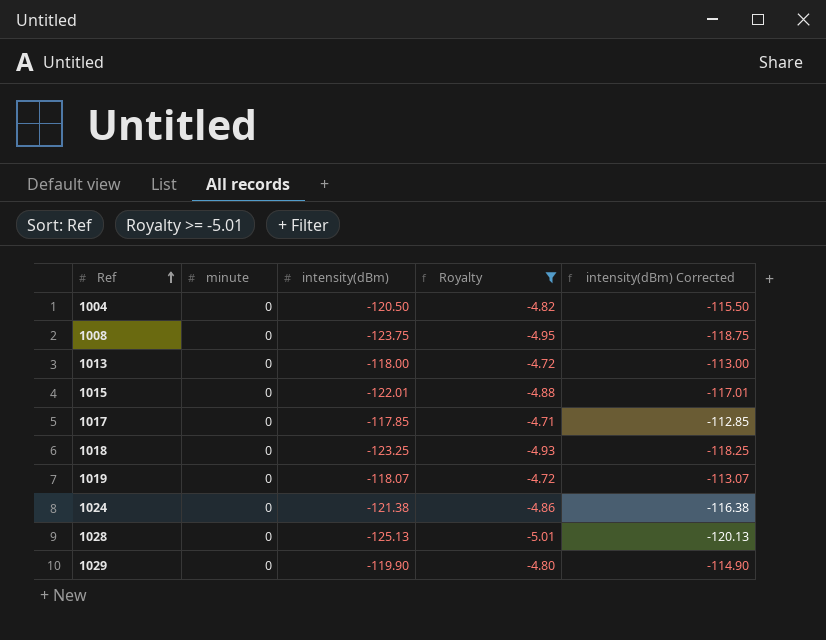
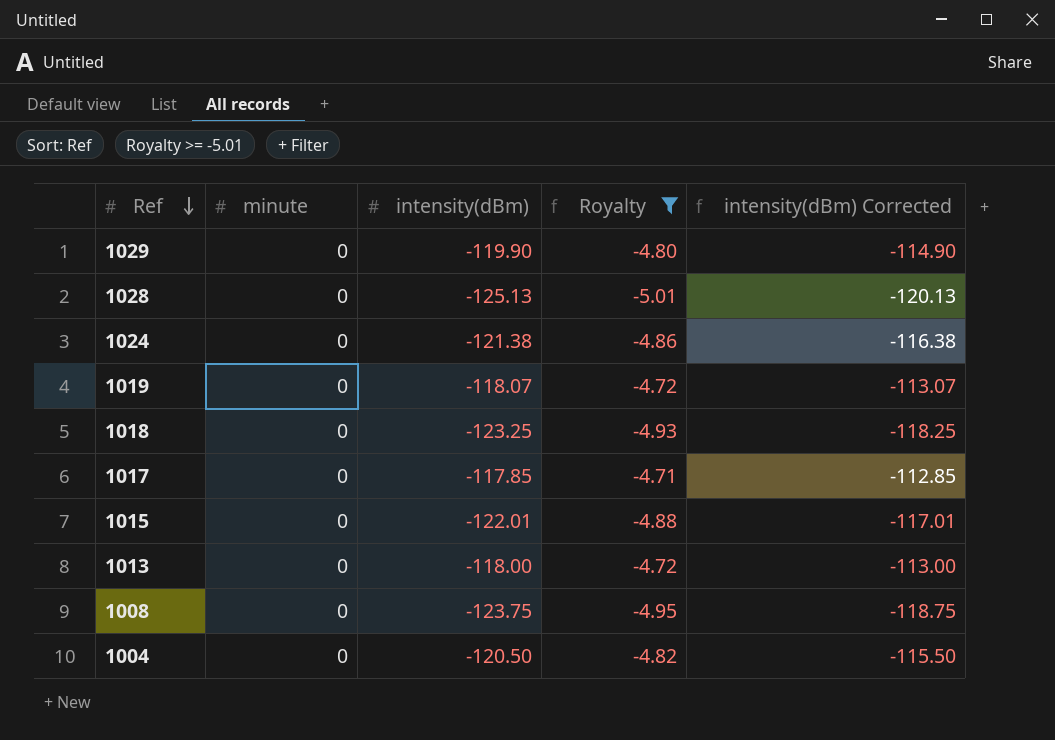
row order: Ref ascending -> Ref descending

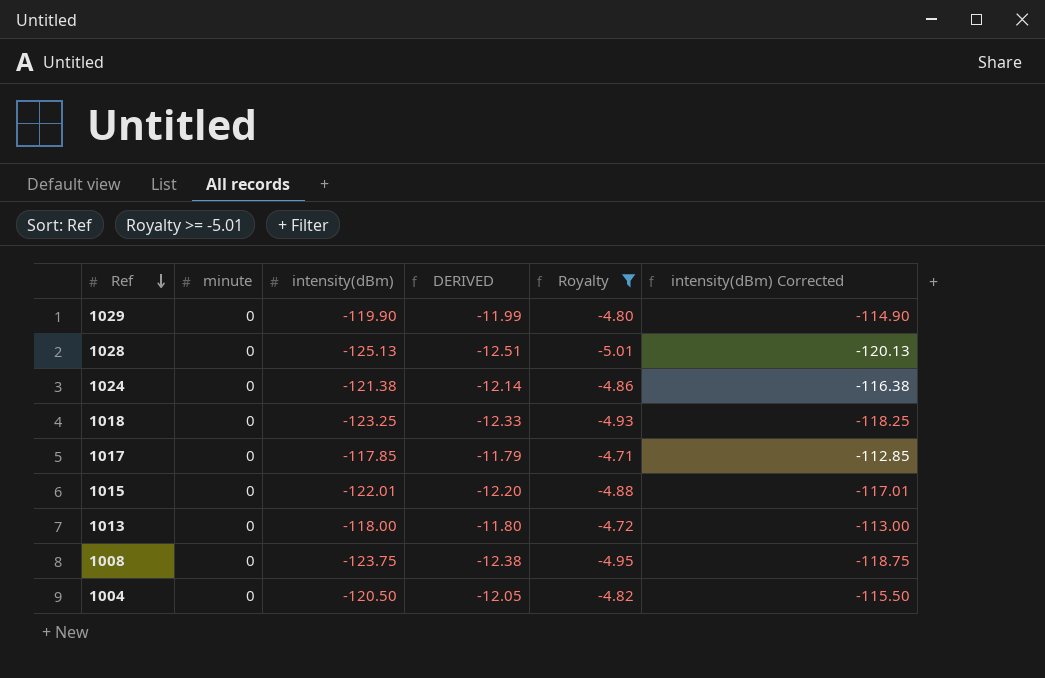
column DERIVED | formula: none -> [intensity(dBm)] * 0.1
row 1019: 0 | -118.07 | -4.72 | -113.07 -> none

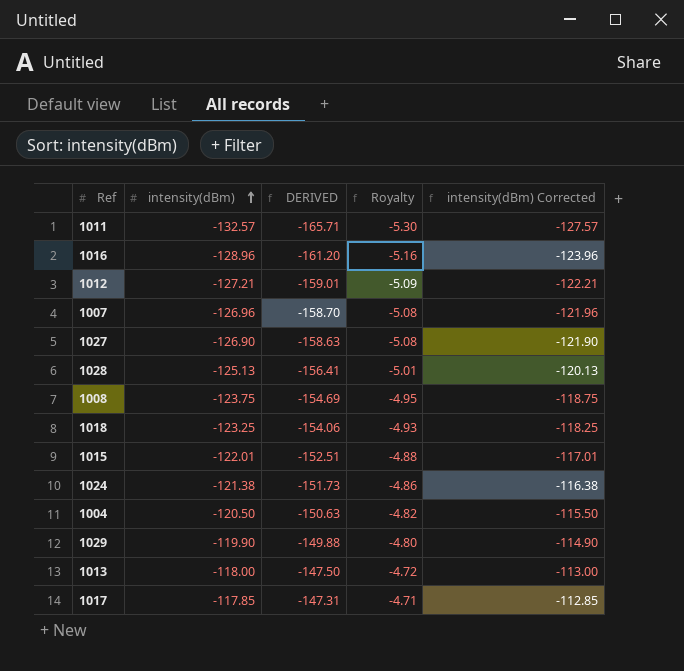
filter: Royalty >= -5.01 -> none
row order: Ref descending -> intensity(dBm) ascending
column minute | position: 2 -> none
column DERIVED | formula: [intensity(dBm)] * 0.1 -> [intensity(dBm)] * 1.25

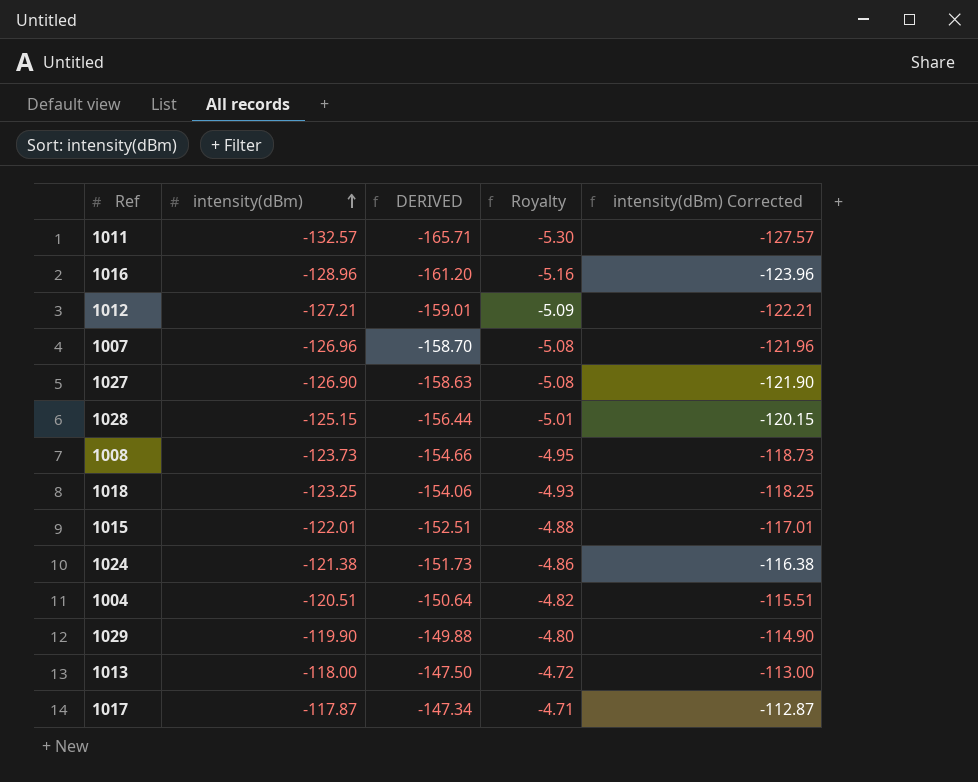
1028 | intensity(dBm): -125.13 -> -125.15
1028 | DERIVED: -156.41 -> -156.44
1028 | intensity(dBm) Corrected: -120.13 -> -120.15
1008 | intensity(dBm): -123.75 -> -123.73
1008 | DERIVED: -154.69 -> -154.66
1008 | intensity(dBm) Corrected: -118.75 -> -118.73
1004 | intensity(dBm): -120.50 -> -120.51
1004 | DERIVED: -150.63 -> -150.64
1004 | intensity(dBm) Corrected: -115.50 -> -115.51
1017 | intensity(dBm): -117.85 -> -117.87
1017 | DERIVED: -147.31 -> -147.34
1017 | intensity(dBm) Corrected: -112.85 -> -112.87

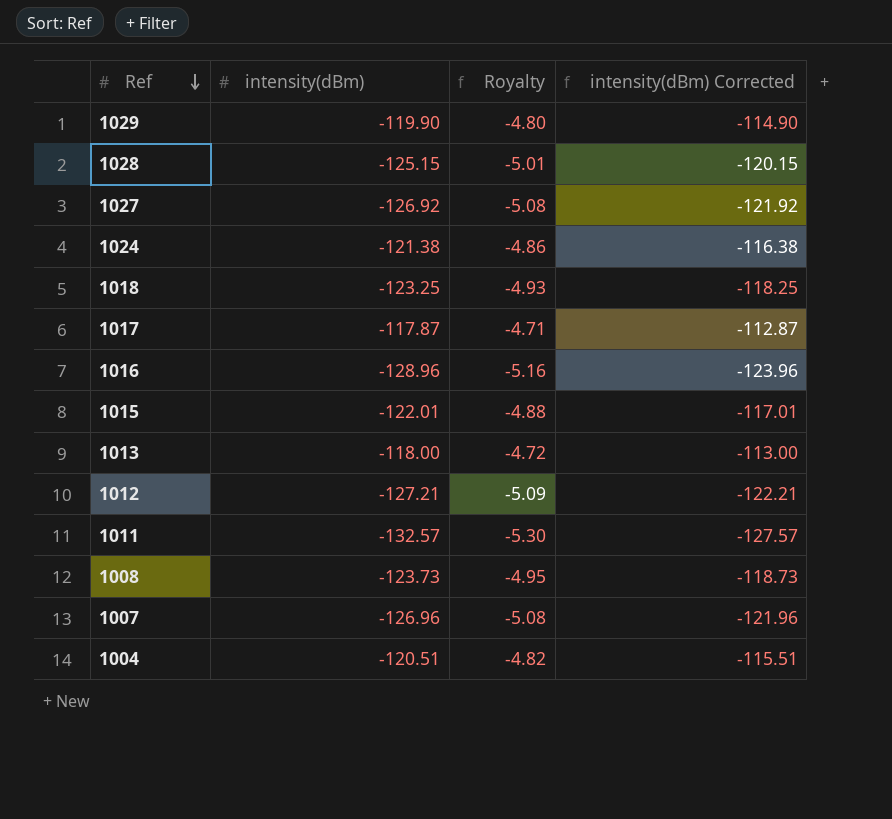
row order: intensity(dBm) ascending -> Ref descending
column DERIVED | formula: [intensity(dBm)] * 1.25 -> none
1027 | intensity(dBm): -126.90 -> -126.92
1027 | intensity(dBm) Corrected: -121.90 -> -121.92

